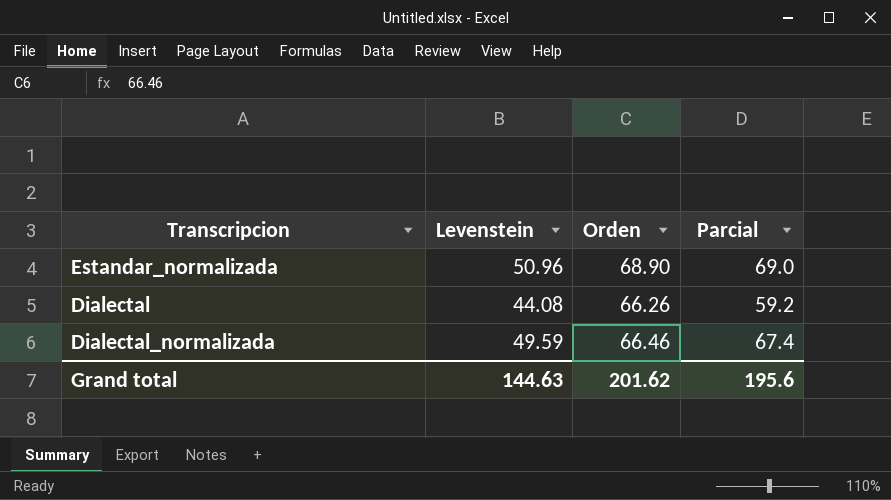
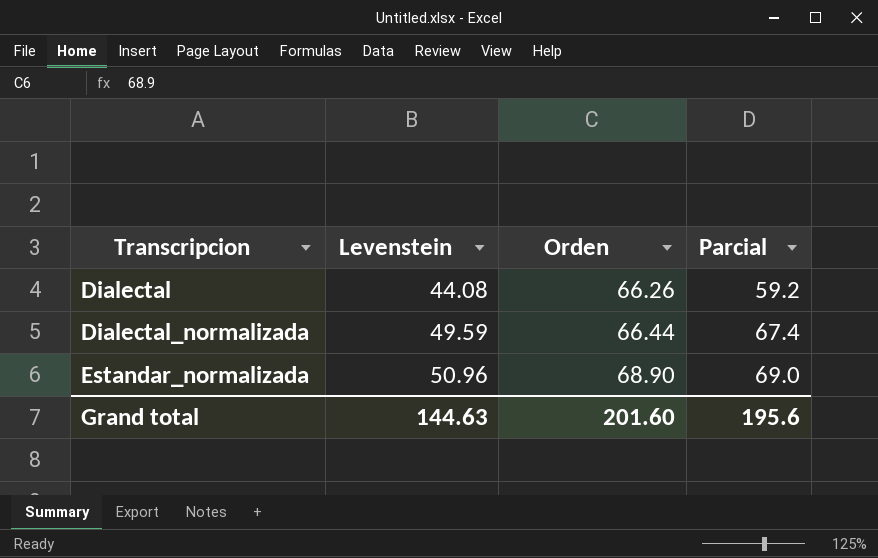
row order: none -> Transcripcion ascending
Dialectal_normalizada | Orden: 66.46 -> 66.44
Grand total | Orden: 201.62 -> 201.60

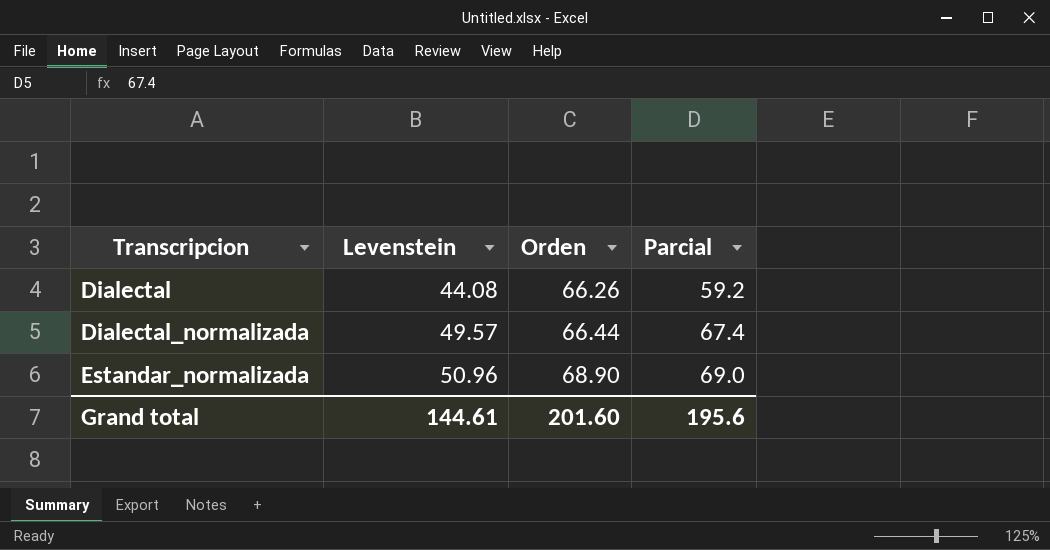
Dialectal_normalizada | Levenstein: 49.59 -> 49.57
Grand total | Levenstein: 144.63 -> 144.61

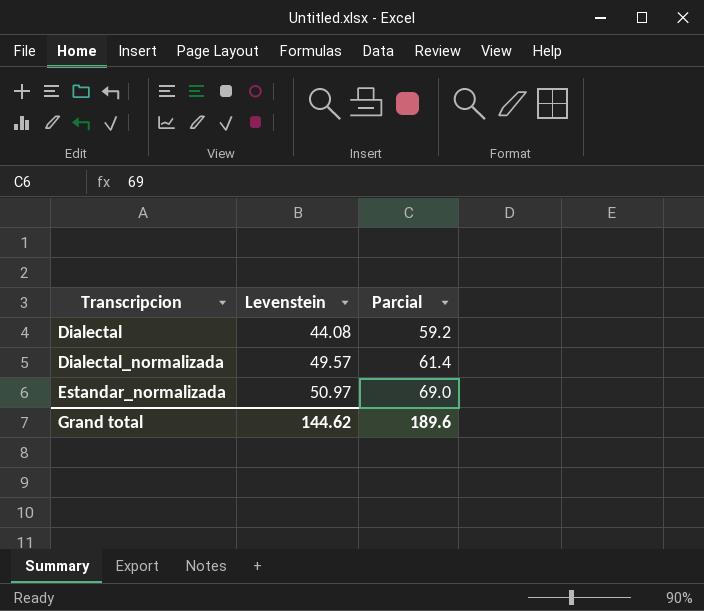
column Orden | position: 3 -> none
Dialectal_normalizada | Parcial: 67.4 -> 61.4
Estandar_normalizada | Levenstein: 50.96 -> 50.97
Grand total | Levenstein: 144.61 -> 144.62
Grand total | Parcial: 195.6 -> 189.6

